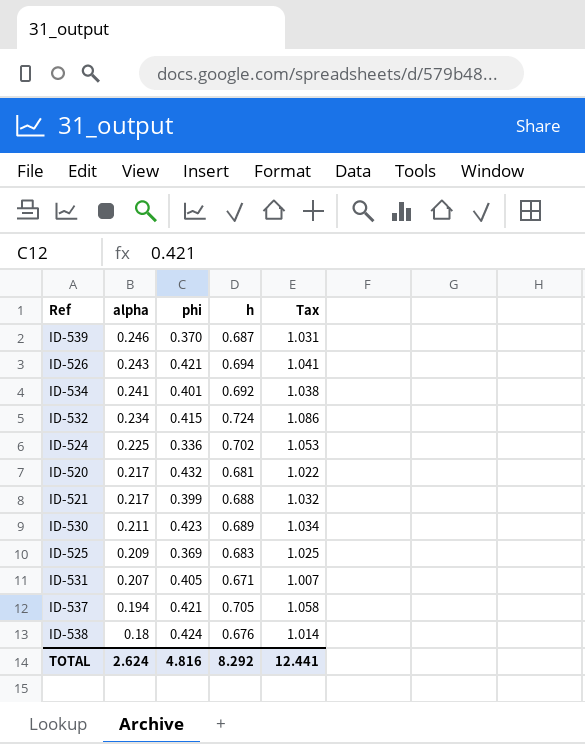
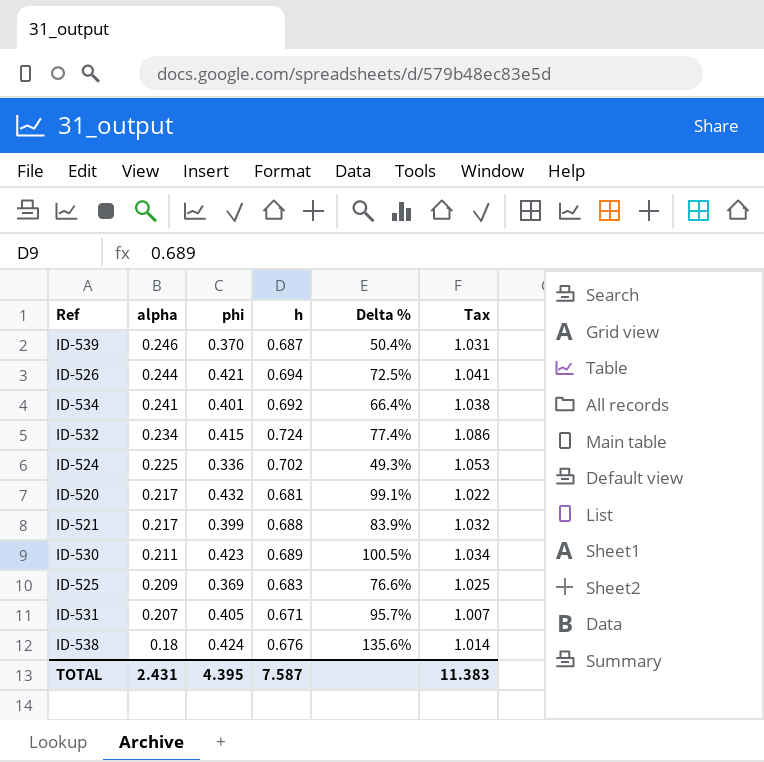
column Delta % | formula: none -> ([phi] - [alpha]) / [alpha]
row ID-537: 0.194 | 0.421 | 0.705 | 1.058 -> none
ID-526 | alpha: 0.243 -> 0.244
TOTAL | alpha: 2.624 -> 2.431
TOTAL | phi: 4.816 -> 4.395
TOTAL | h: 8.292 -> 7.587
TOTAL | Tax: 12.441 -> 11.383

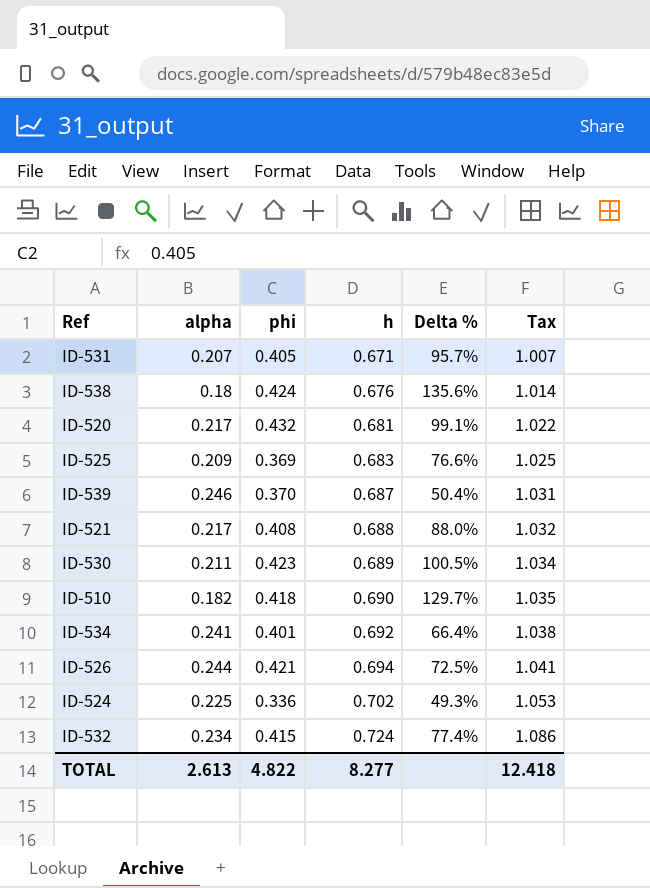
row order: alpha descending -> h ascending
ID-521 | phi: 0.399 -> 0.408
ID-521 | Delta %: 83.9% -> 88.0%
row ID-510: none -> 0.182 | 0.418 | 0.690 | 129.7% | 1.035
TOTAL | alpha: 2.431 -> 2.613
TOTAL | phi: 4.395 -> 4.822
TOTAL | h: 7.587 -> 8.277
TOTAL | Tax: 11.383 -> 12.418

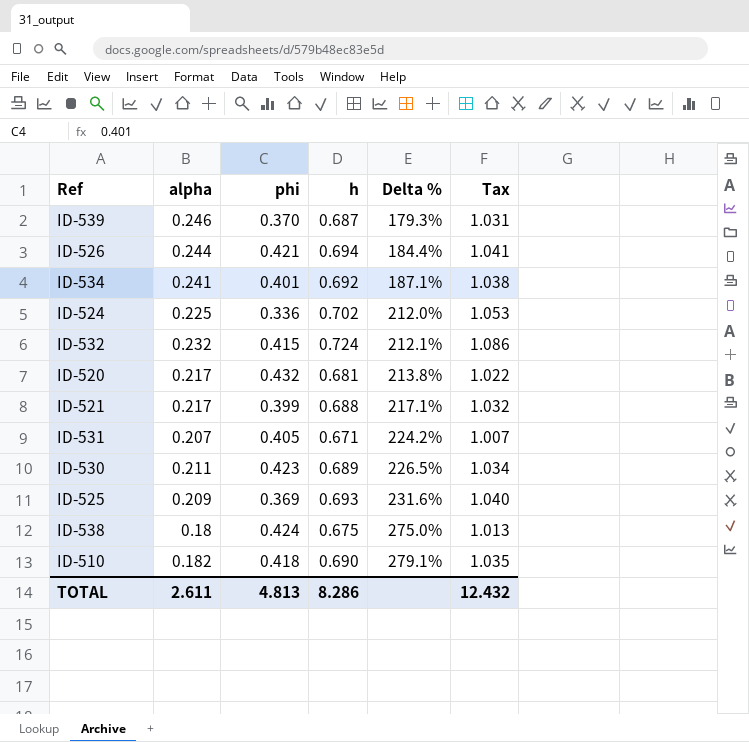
row order: h ascending -> Delta % ascending
column Delta % | formula: ([phi] - [alpha]) / [alpha] -> ([h] - [alpha]) / [alpha]
ID-532 | alpha: 0.234 -> 0.232
ID-521 | phi: 0.408 -> 0.399
ID-525 | h: 0.683 -> 0.693
ID-525 | Tax: 1.025 -> 1.040
ID-538 | h: 0.676 -> 0.675
ID-538 | Tax: 1.014 -> 1.013
TOTAL | alpha: 2.613 -> 2.611
TOTAL | phi: 4.822 -> 4.813
TOTAL | h: 8.277 -> 8.286
TOTAL | Tax: 12.418 -> 12.432

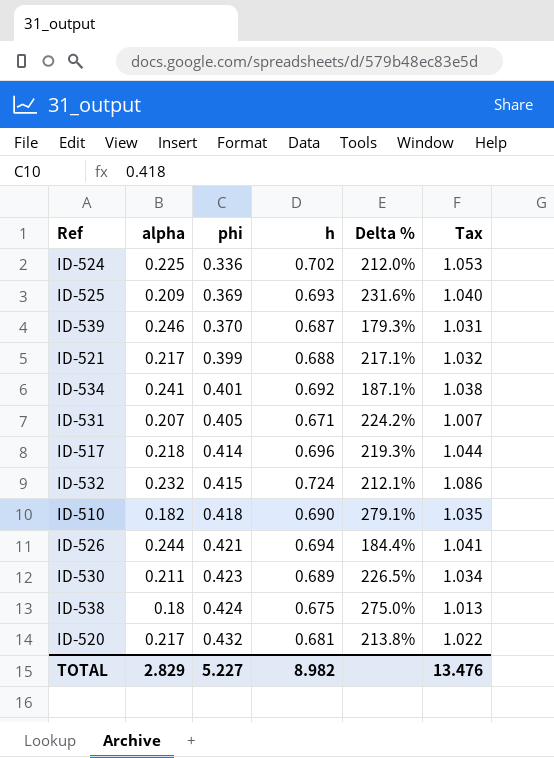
row order: Delta % ascending -> phi ascending
row ID-517: none -> 0.218 | 0.414 | 0.696 | 219.3% | 1.044
TOTAL | alpha: 2.611 -> 2.829
TOTAL | phi: 4.813 -> 5.227
TOTAL | h: 8.286 -> 8.982
TOTAL | Tax: 12.432 -> 13.476

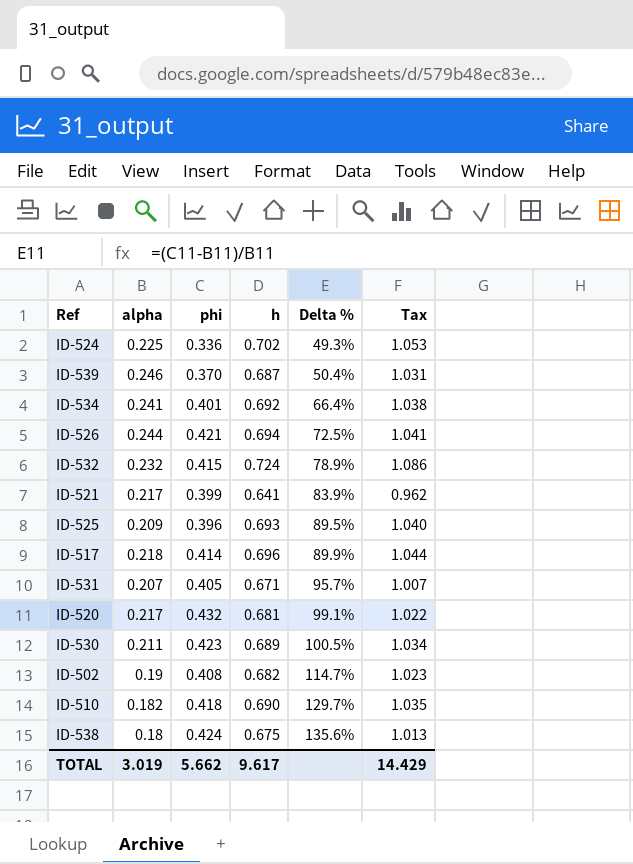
row order: phi ascending -> Delta % ascending
column Delta % | formula: ([h] - [alpha]) / [alpha] -> ([phi] - [alpha]) / [alpha]
ID-521 | h: 0.688 -> 0.641
ID-521 | Tax: 1.032 -> 0.962
ID-525 | phi: 0.369 -> 0.396
row ID-502: none -> 0.19 | 0.408 | 0.682 | 114.7% | 1.023
TOTAL | alpha: 2.829 -> 3.019
TOTAL | phi: 5.227 -> 5.662
TOTAL | h: 8.982 -> 9.617
TOTAL | Tax: 13.476 -> 14.429

